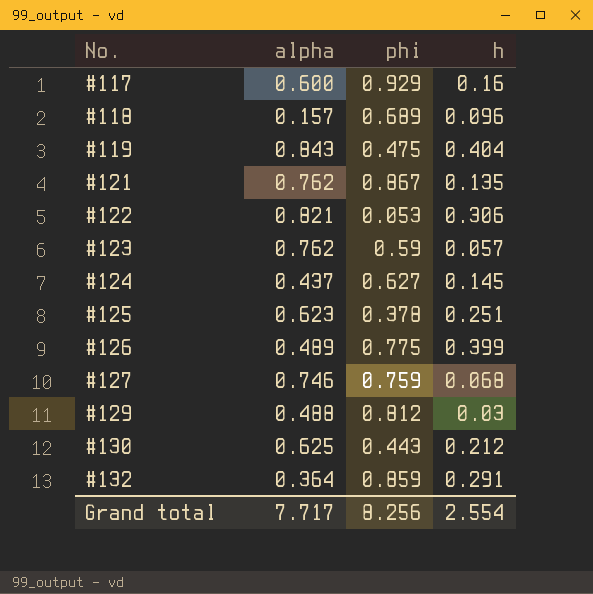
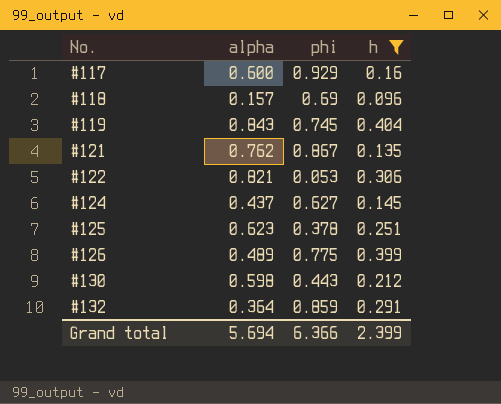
filter: none -> h >= 0.096
#118 | phi: 0.689 -> 0.69
#119 | phi: 0.475 -> 0.745
#130 | alpha: 0.625 -> 0.598
Grand total | alpha: 7.717 -> 5.694
Grand total | phi: 8.256 -> 6.366
Grand total | h: 2.554 -> 2.399

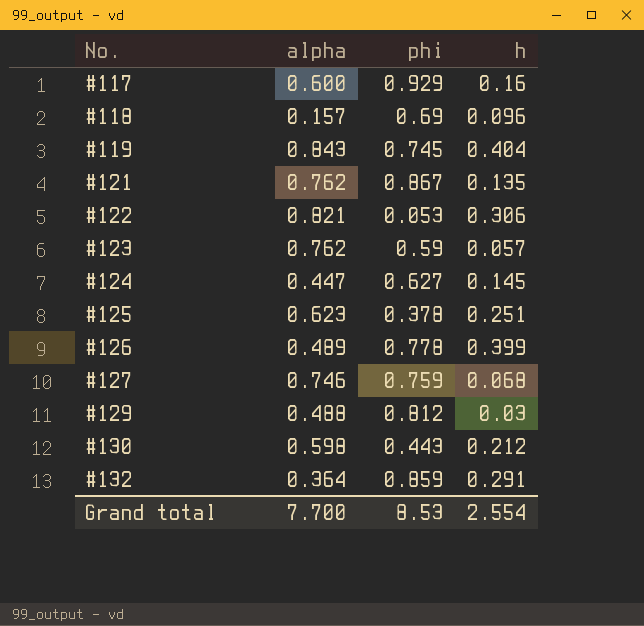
filter: h >= 0.096 -> none
#124 | alpha: 0.437 -> 0.447
#126 | phi: 0.775 -> 0.778
Grand total | alpha: 5.694 -> 7.700
Grand total | phi: 6.366 -> 8.53
Grand total | h: 2.399 -> 2.554

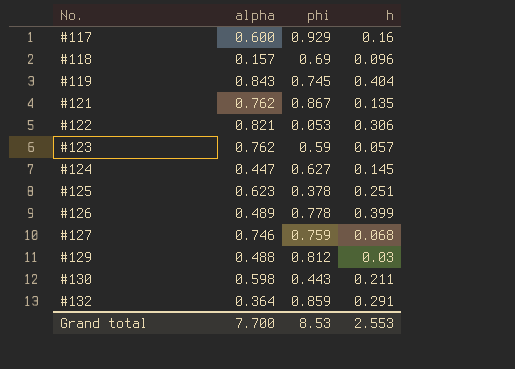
#130 | h: 0.212 -> 0.211
Grand total | h: 2.554 -> 2.553

